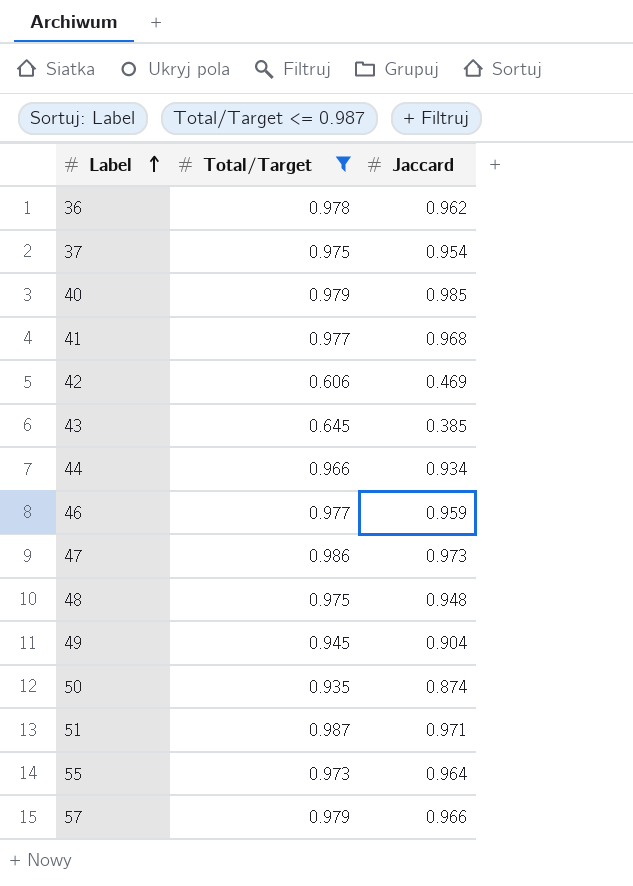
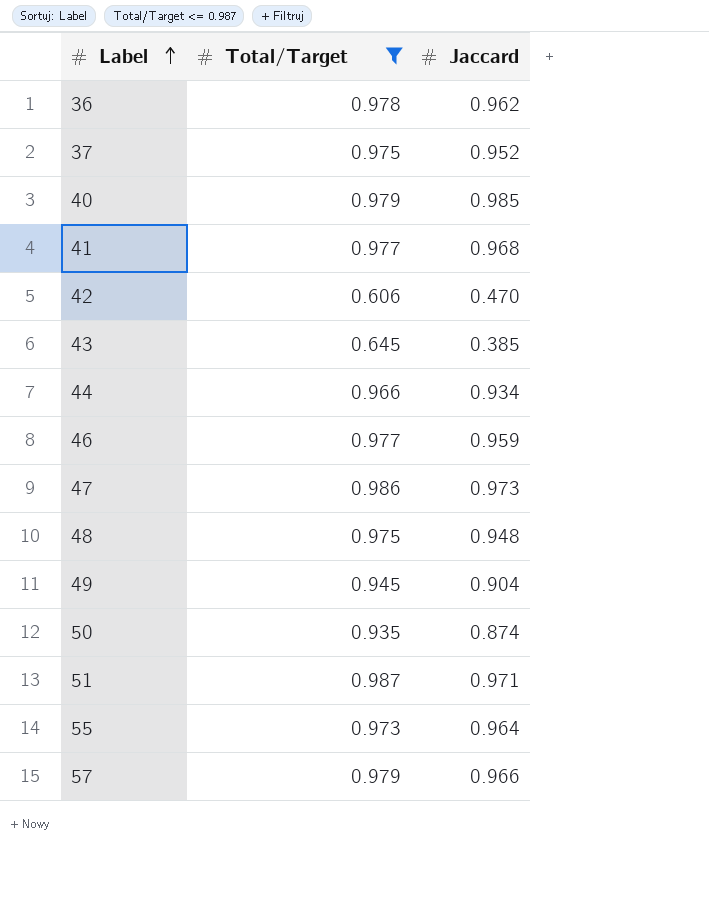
37 | Jaccard: 0.954 -> 0.952
42 | Jaccard: 0.469 -> 0.470

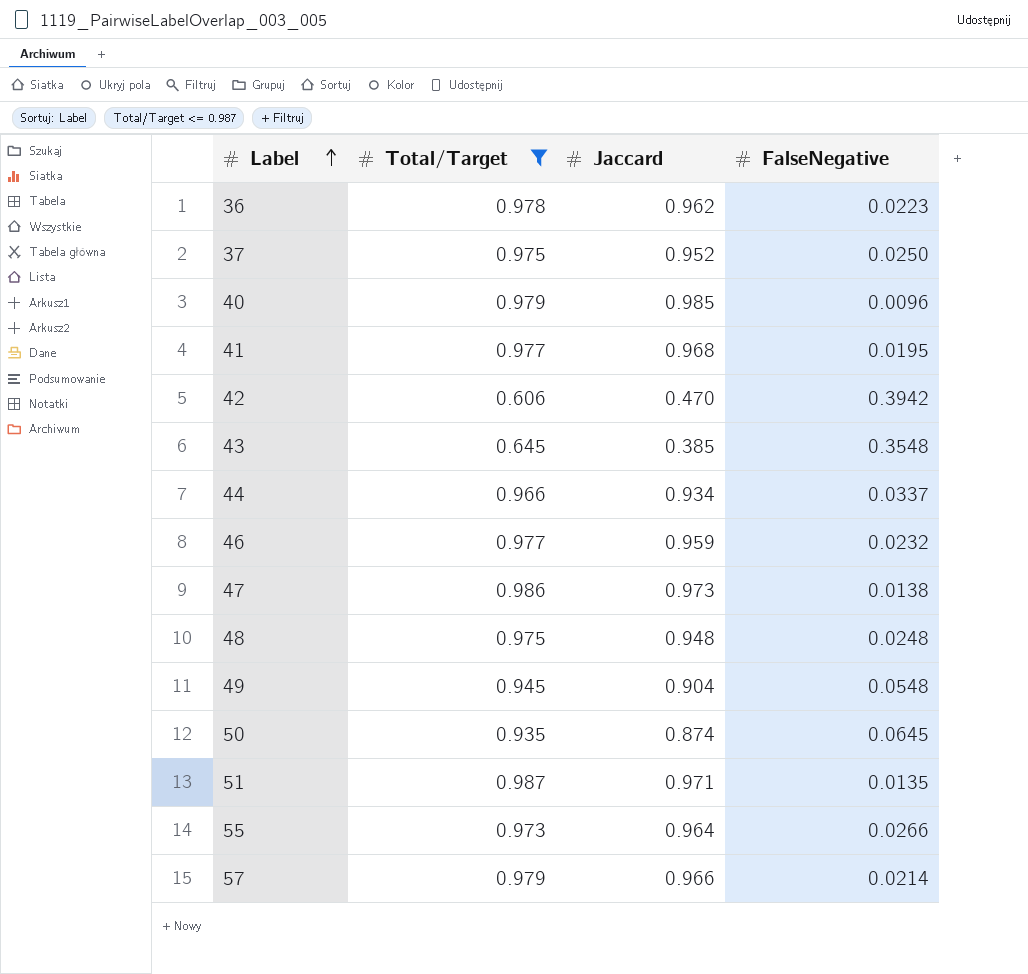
column FalseNegative | position: none -> 4

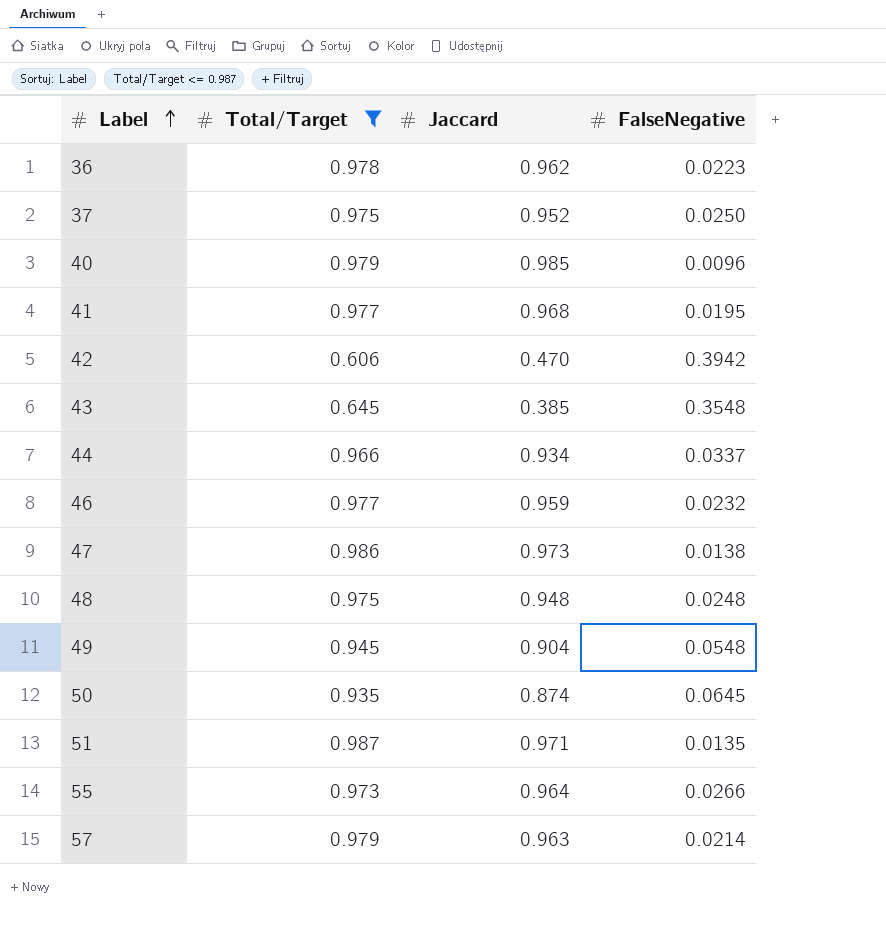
57 | Jaccard: 0.966 -> 0.963

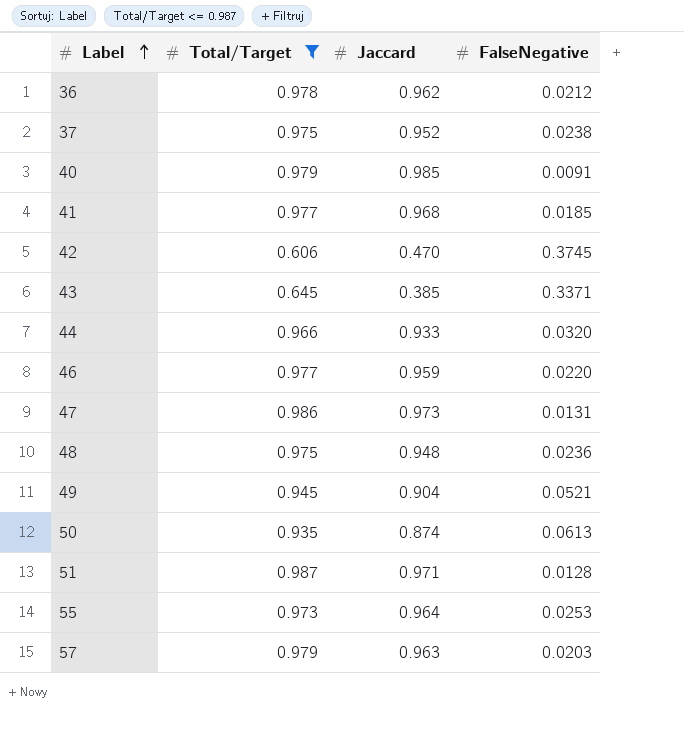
36 | FalseNegative: 0.0223 -> 0.0212
37 | FalseNegative: 0.0250 -> 0.0238
40 | FalseNegative: 0.0096 -> 0.0091
41 | FalseNegative: 0.0195 -> 0.0185
42 | FalseNegative: 0.3942 -> 0.3745
43 | FalseNegative: 0.3548 -> 0.3371
44 | Jaccard: 0.934 -> 0.933
44 | FalseNegative: 0.0337 -> 0.0320
46 | FalseNegative: 0.0232 -> 0.0220
47 | FalseNegative: 0.0138 -> 0.0131
48 | FalseNegative: 0.0248 -> 0.0236
49 | FalseNegative: 0.0548 -> 0.0521
50 | FalseNegative: 0.0645 -> 0.0613
51 | FalseNegative: 0.0135 -> 0.0128
55 | FalseNegative: 0.0266 -> 0.0253
57 | FalseNegative: 0.0214 -> 0.0203

